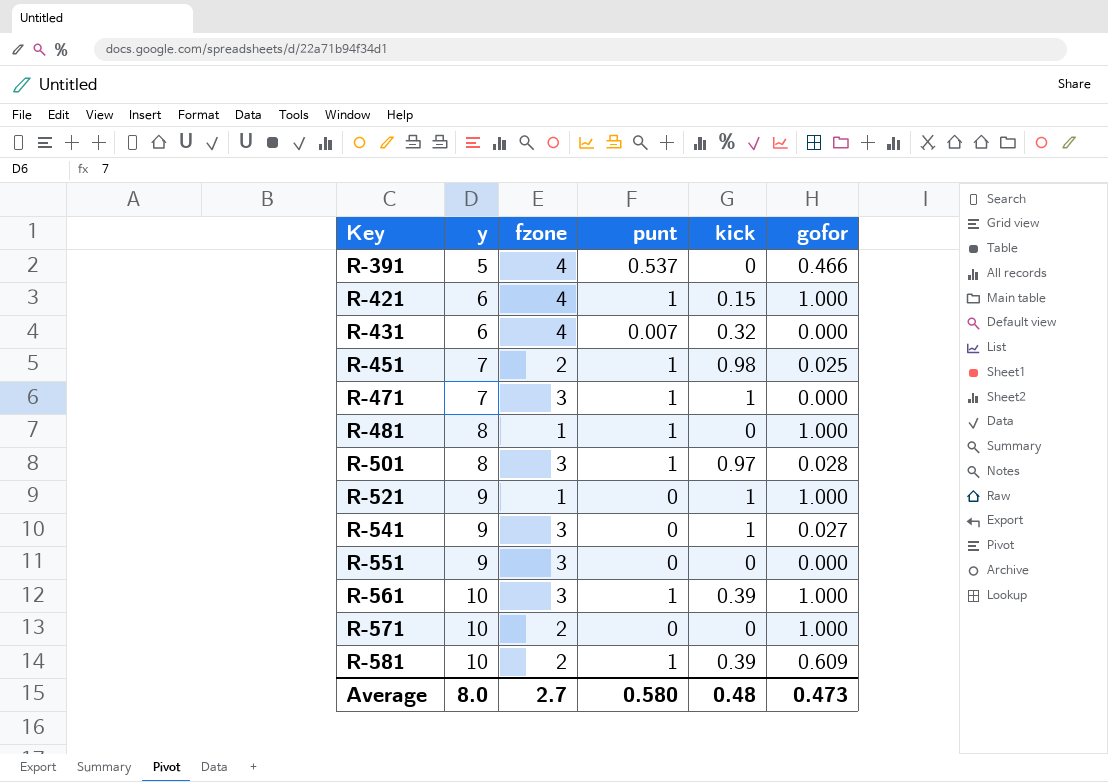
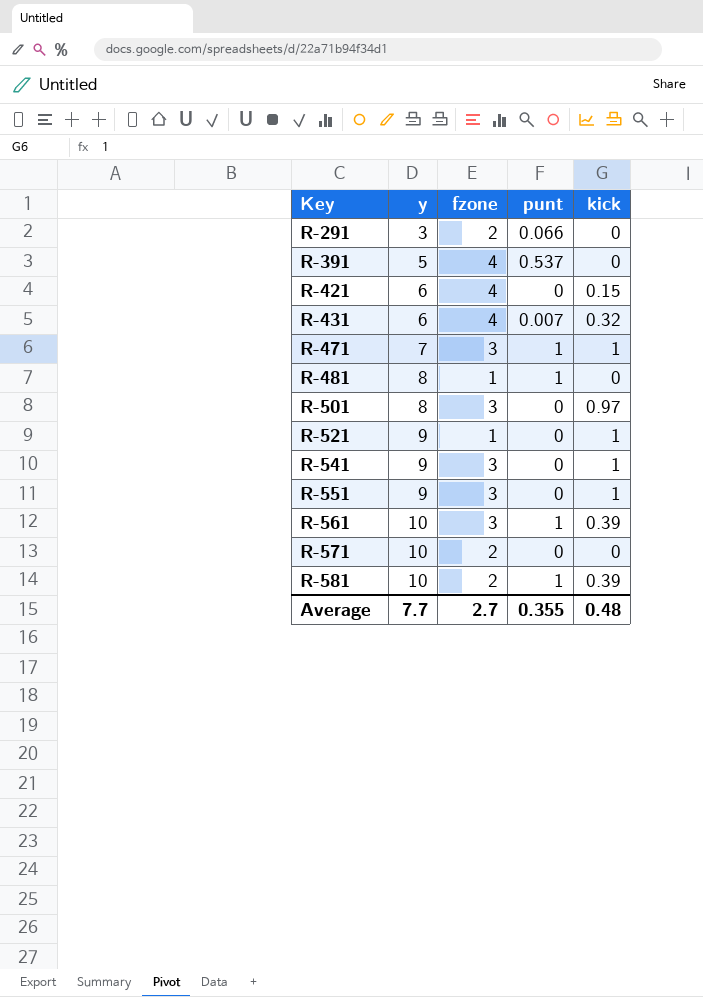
column gofor | position: 6 -> none
row R-451: 7 | 2 | 1 | 0.98 | 0.025 -> none
row R-291: none -> 3 | 2 | 0.066 | 0
R-421 | punt: 1 -> 0
R-501 | punt: 1 -> 0
R-551 | kick: 0 -> 1
Average | y: 8.0 -> 7.7
Average | punt: 0.580 -> 0.355

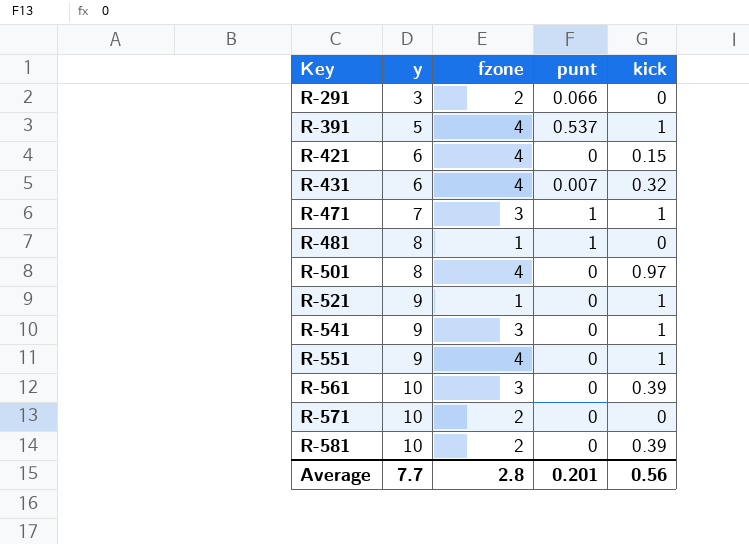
R-391 | kick: 0 -> 1
R-501 | fzone: 3 -> 4
R-551 | fzone: 3 -> 4
R-561 | punt: 1 -> 0
R-581 | punt: 1 -> 0
Average | fzone: 2.7 -> 2.8
Average | punt: 0.355 -> 0.201
Average | kick: 0.48 -> 0.56

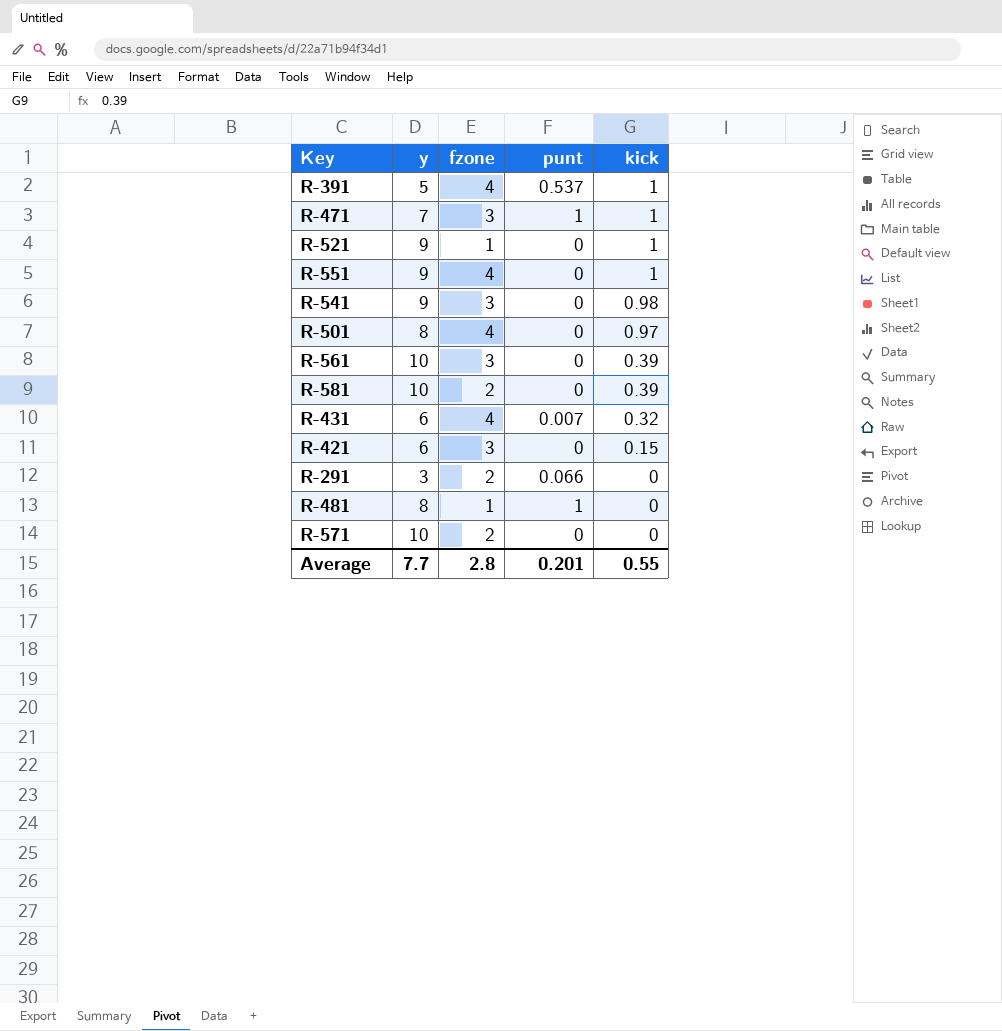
row order: Key ascending -> kick descending
R-541 | kick: 1 -> 0.98
R-421 | fzone: 4 -> 3
Average | kick: 0.56 -> 0.55

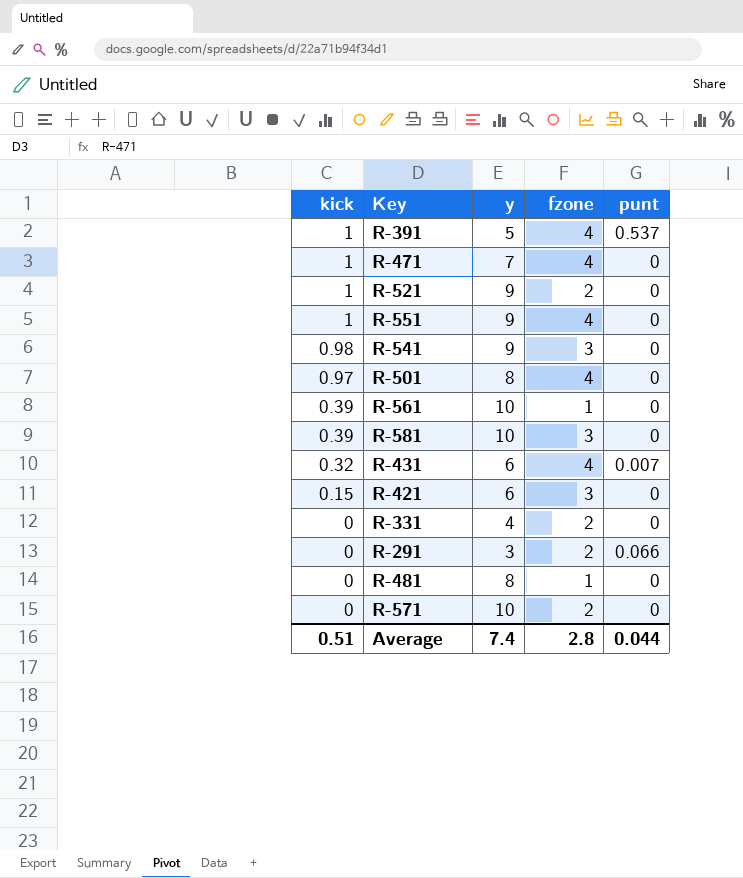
column kick | position: 5 -> 1
R-471 | fzone: 3 -> 4
R-471 | punt: 1 -> 0
R-521 | fzone: 1 -> 2
R-561 | fzone: 3 -> 1
R-581 | fzone: 2 -> 3
row R-331: none -> 0 | 4 | 2 | 0
R-481 | punt: 1 -> 0
Average | kick: 0.55 -> 0.51
Average | y: 7.7 -> 7.4
Average | punt: 0.201 -> 0.044

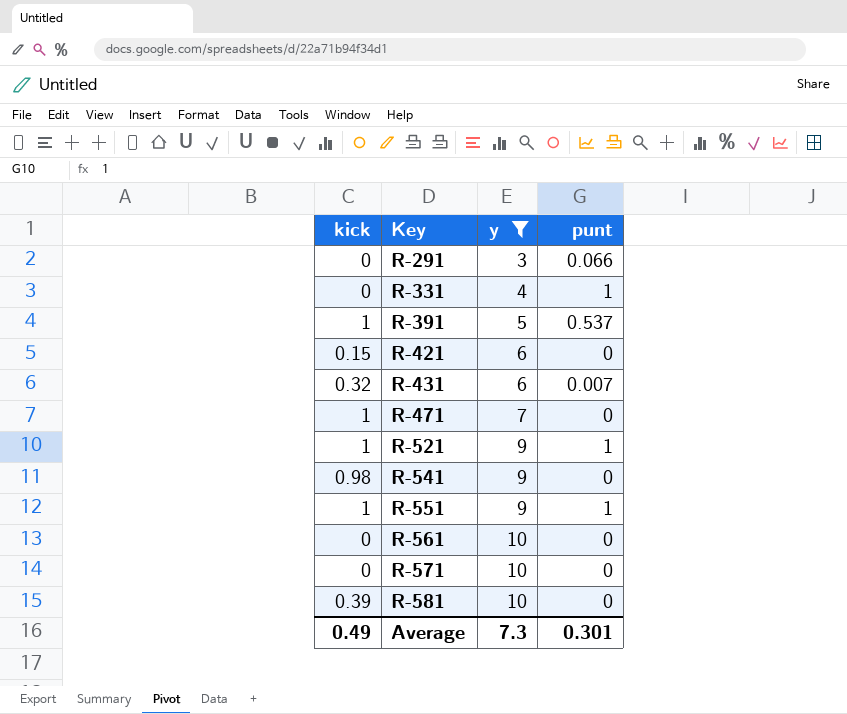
filter: none -> y != 8
row order: kick descending -> Key ascending
column fzone | position: 4 -> none
R-331 | punt: 0 -> 1
R-521 | punt: 0 -> 1
R-551 | punt: 0 -> 1
R-561 | kick: 0.39 -> 0
Average | kick: 0.51 -> 0.49
Average | y: 7.4 -> 7.3
Average | punt: 0.044 -> 0.301

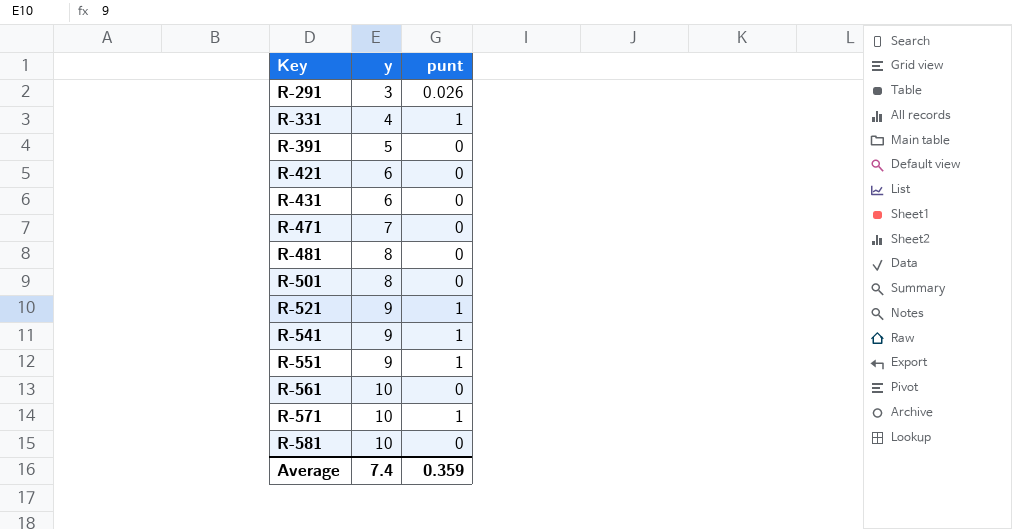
filter: y != 8 -> none
column kick | position: 1 -> none
R-291 | punt: 0.066 -> 0.026
R-391 | punt: 0.537 -> 0
R-431 | punt: 0.007 -> 0
R-541 | punt: 0 -> 1
R-571 | punt: 0 -> 1
Average | y: 7.3 -> 7.4
Average | punt: 0.301 -> 0.359

